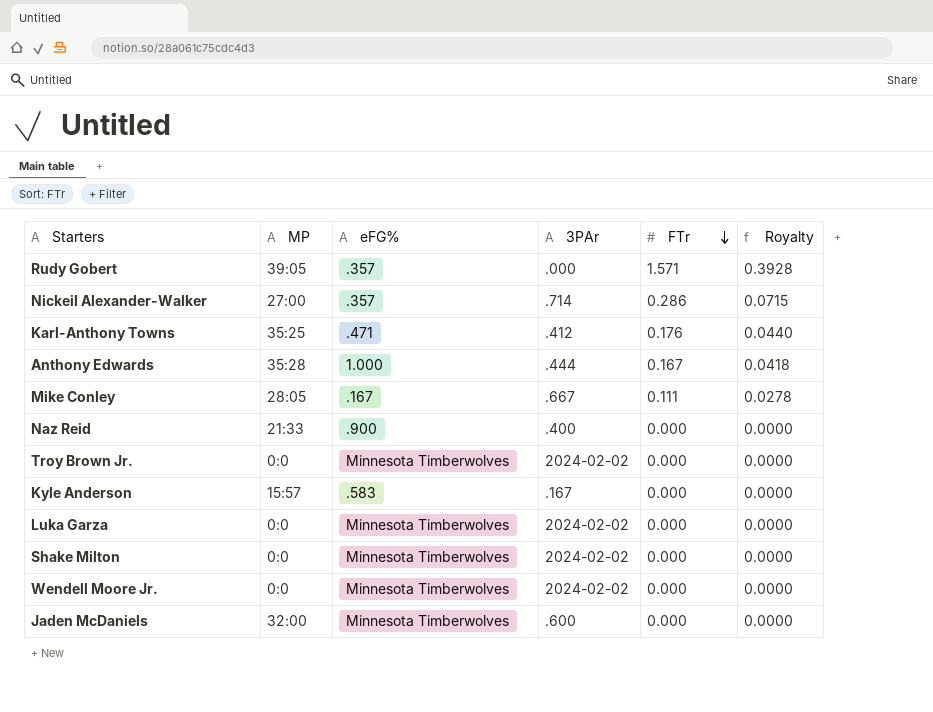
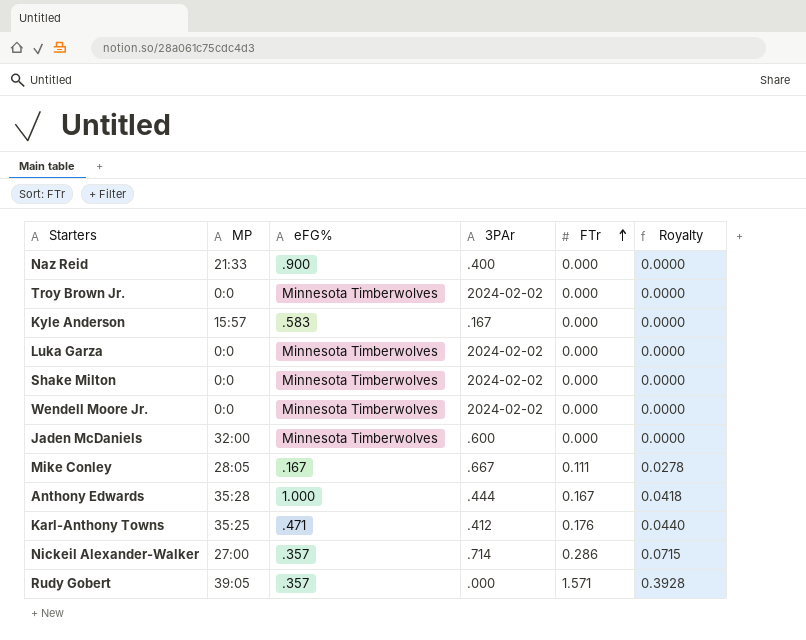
row order: FTr descending -> FTr ascending

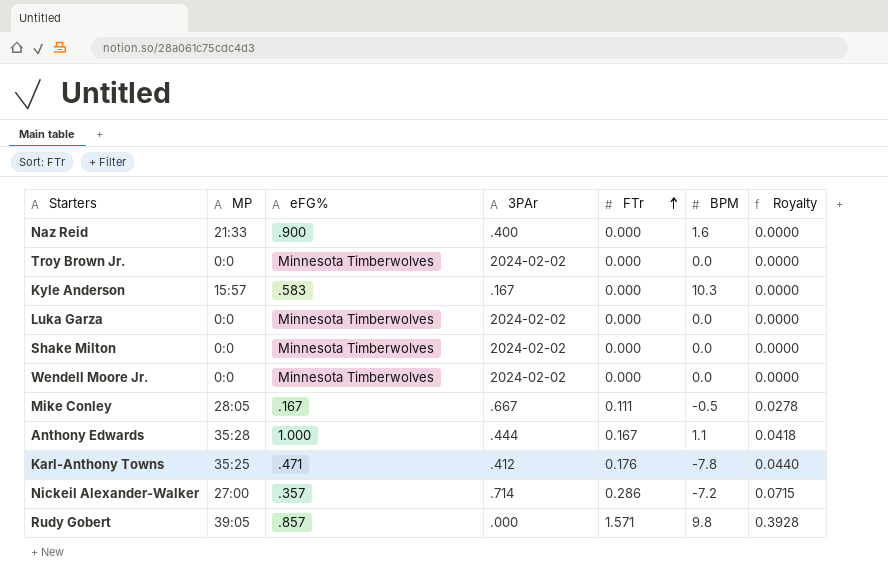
column BPM | position: none -> 6
row Jaden McDaniels: 32:00 | Minnesota Timberwolves | .600 | 0.000 | 0.0000 -> none
Rudy Gobert | eFG%: .357 -> .857

